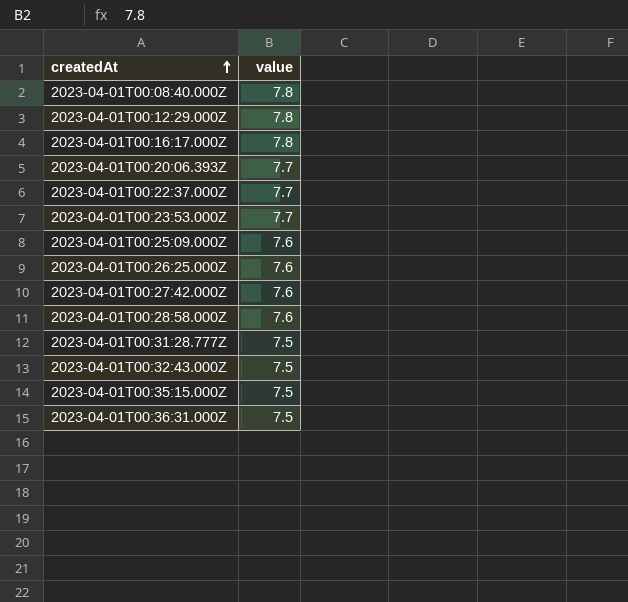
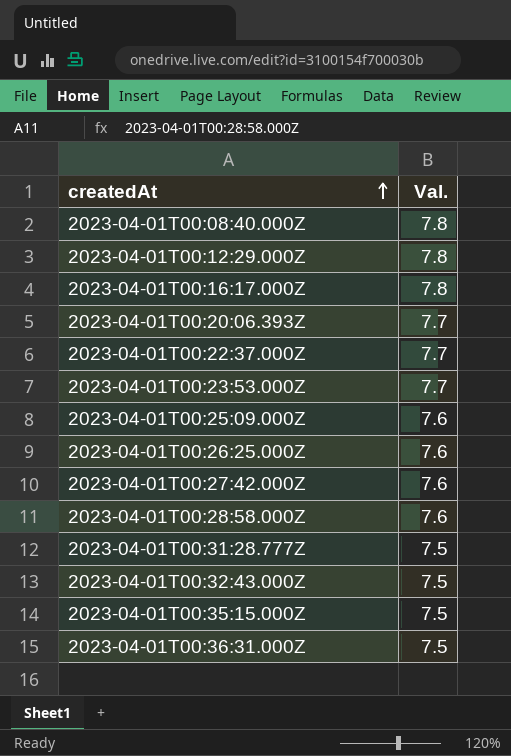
column name: value -> Val.

